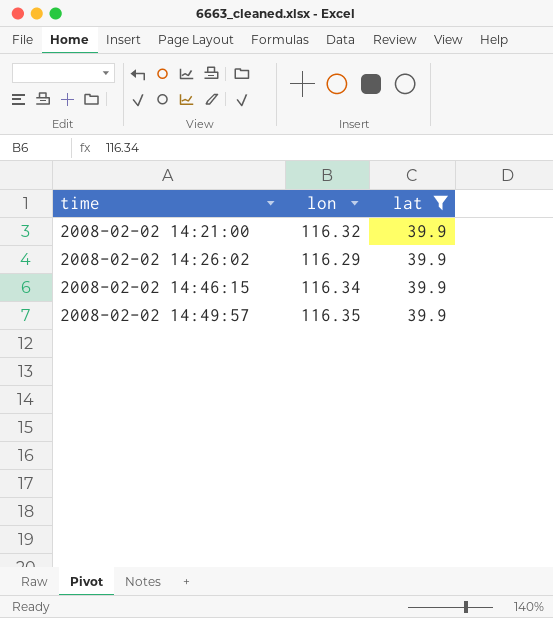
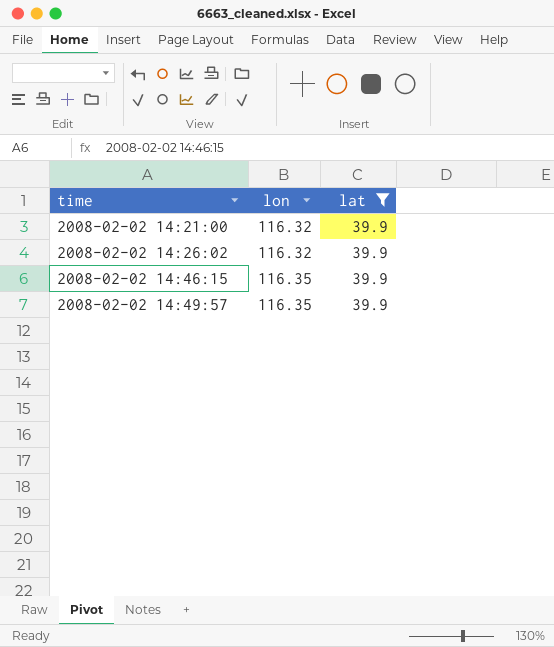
2008-02-02 14:26:02 | lon: 116.29 -> 116.32
2008-02-02 14:46:15 | lon: 116.34 -> 116.35

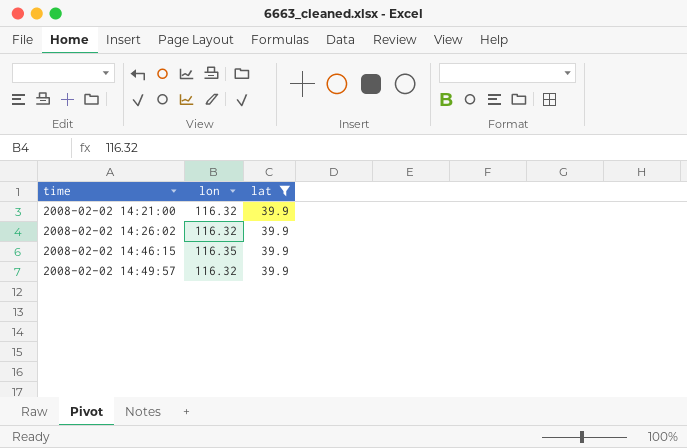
2008-02-02 14:49:57 | lon: 116.35 -> 116.32

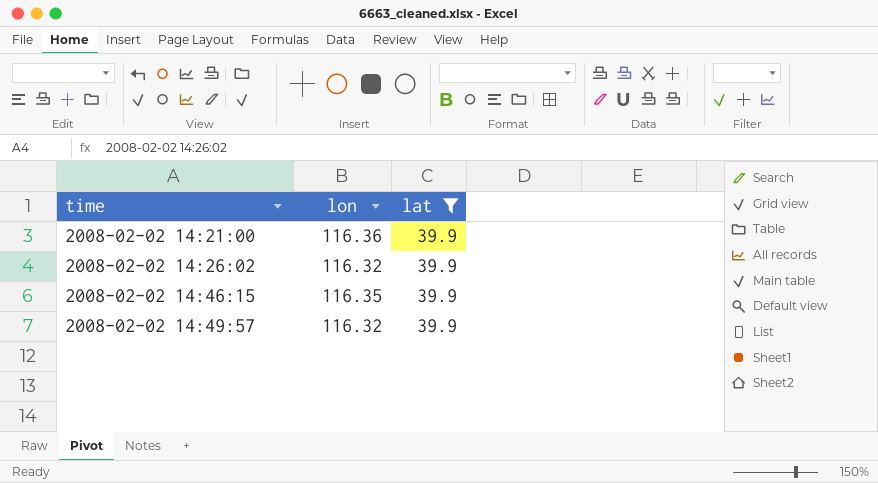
2008-02-02 14:21:00 | lon: 116.32 -> 116.36

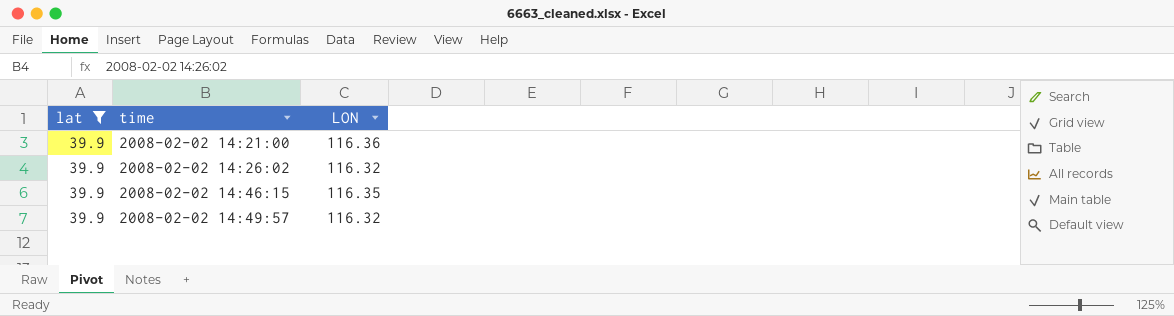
column lat | position: 3 -> 1
column name: lon -> LON

